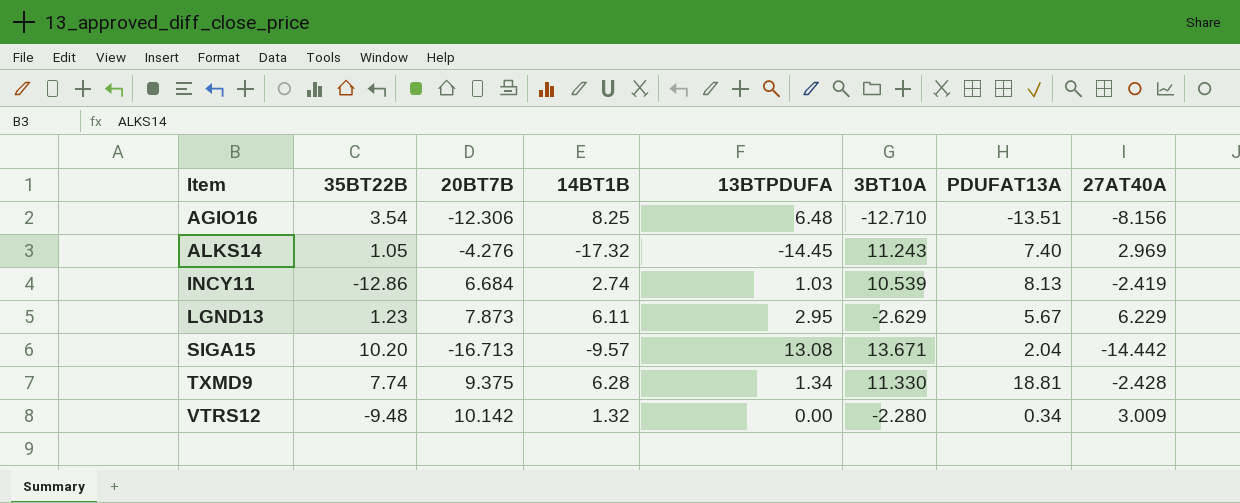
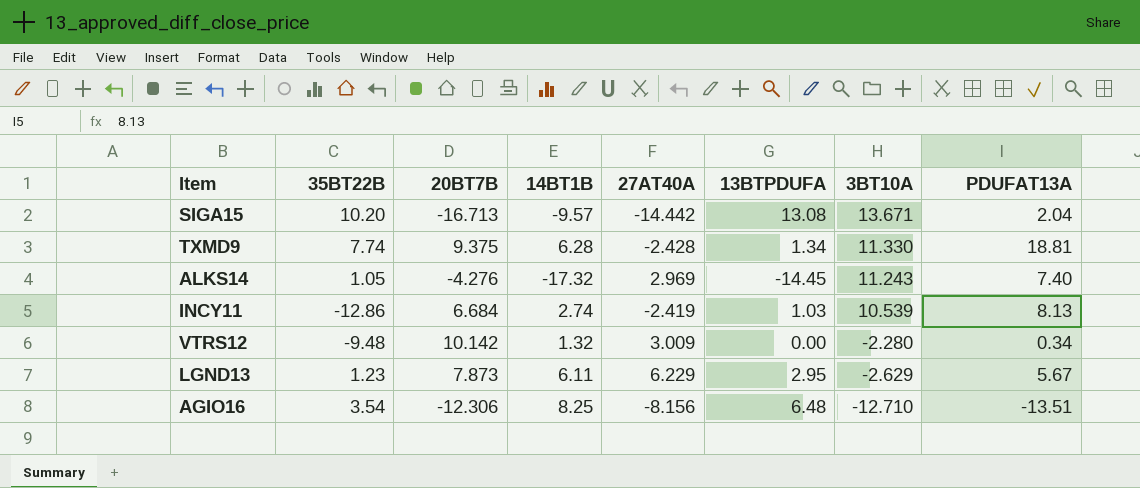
row order: Item ascending -> 3BT10A descending
column 27AT40A | position: 8 -> 5

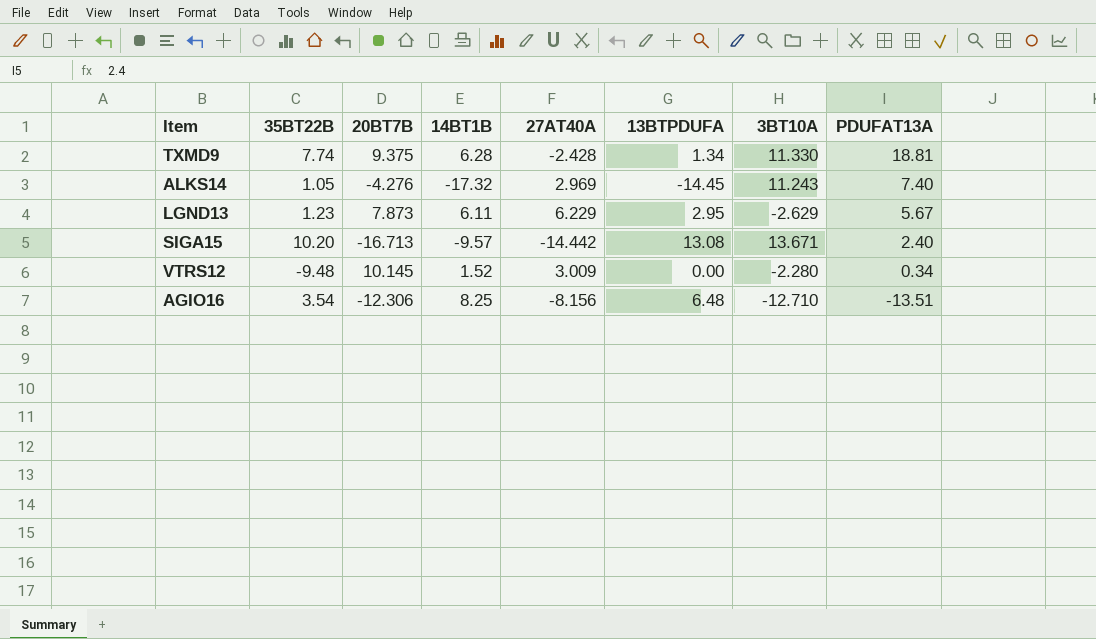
row order: 3BT10A descending -> PDUFAT13A descending
row INCY11: -12.86 | 6.684 | 2.74 | -2.419 | 1.03 | 10.539 | 8.13 -> none
SIGA15 | PDUFAT13A: 2.04 -> 2.40
VTRS12 | 20BT7B: 10.142 -> 10.145
VTRS12 | 14BT1B: 1.32 -> 1.52

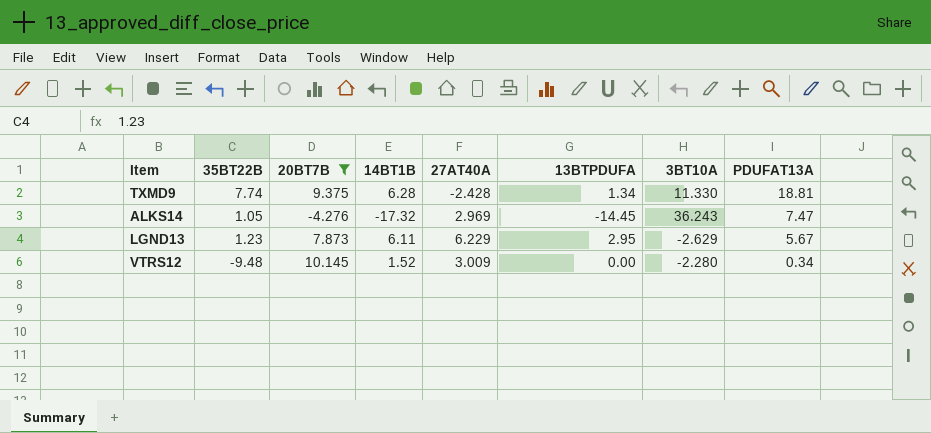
filter: none -> 20BT7B >= -4.276
ALKS14 | 3BT10A: 11.243 -> 36.243
ALKS14 | PDUFAT13A: 7.40 -> 7.47

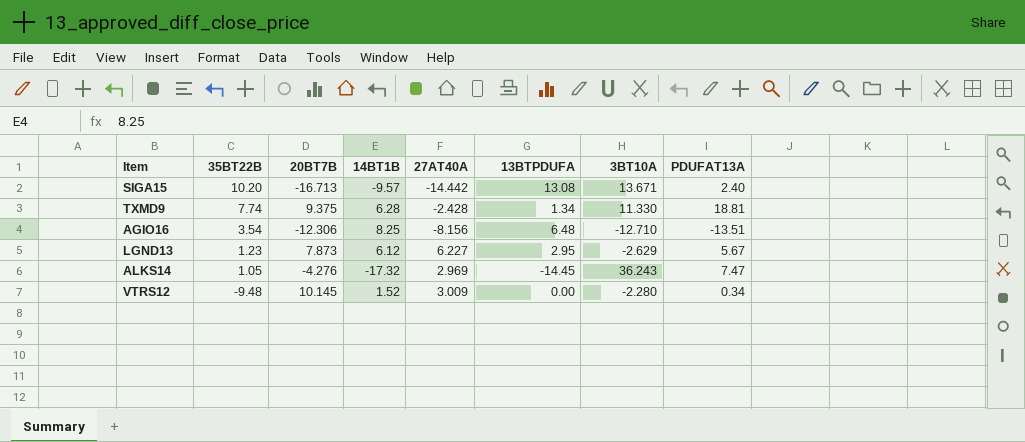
filter: 20BT7B >= -4.276 -> none
row order: PDUFAT13A descending -> 35BT22B descending
LGND13 | 14BT1B: 6.11 -> 6.12
LGND13 | 27AT40A: 6.229 -> 6.227

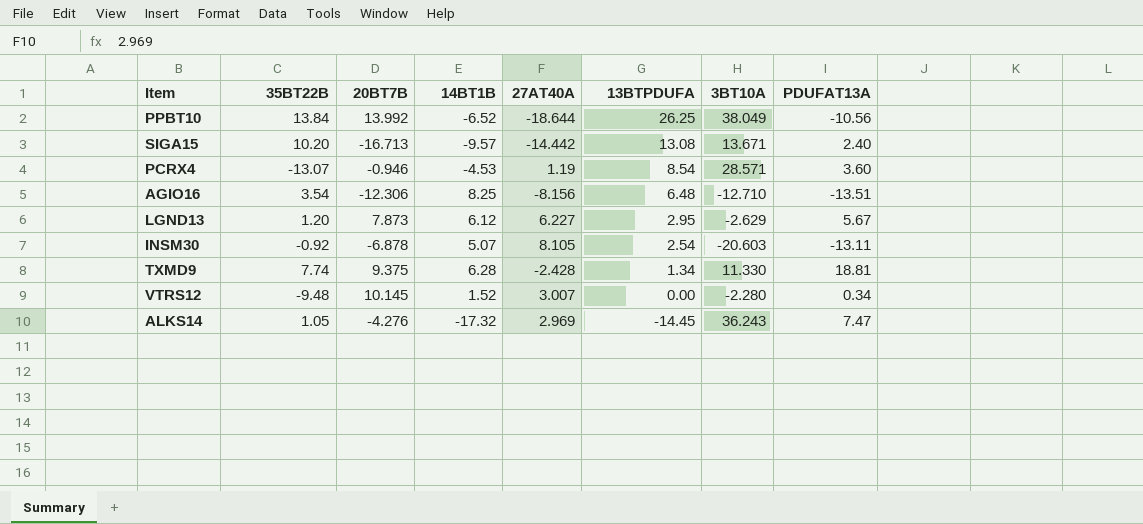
row order: 35BT22B descending -> 13BTPDUFA descending
row PPBT10: none -> 13.84 | 13.992 | -6.52 | -18.644 | 26.25 | 38.049 | -10.56
row PCRX4: none -> -13.07 | -0.946 | -4.53 | 1.19 | 8.54 | 28.571 | 3.60
LGND13 | 35BT22B: 1.23 -> 1.20
row INSM30: none -> -0.92 | -6.878 | 5.07 | 8.105 | 2.54 | -20.603 | -13.11
VTRS12 | 27AT40A: 3.009 -> 3.007

